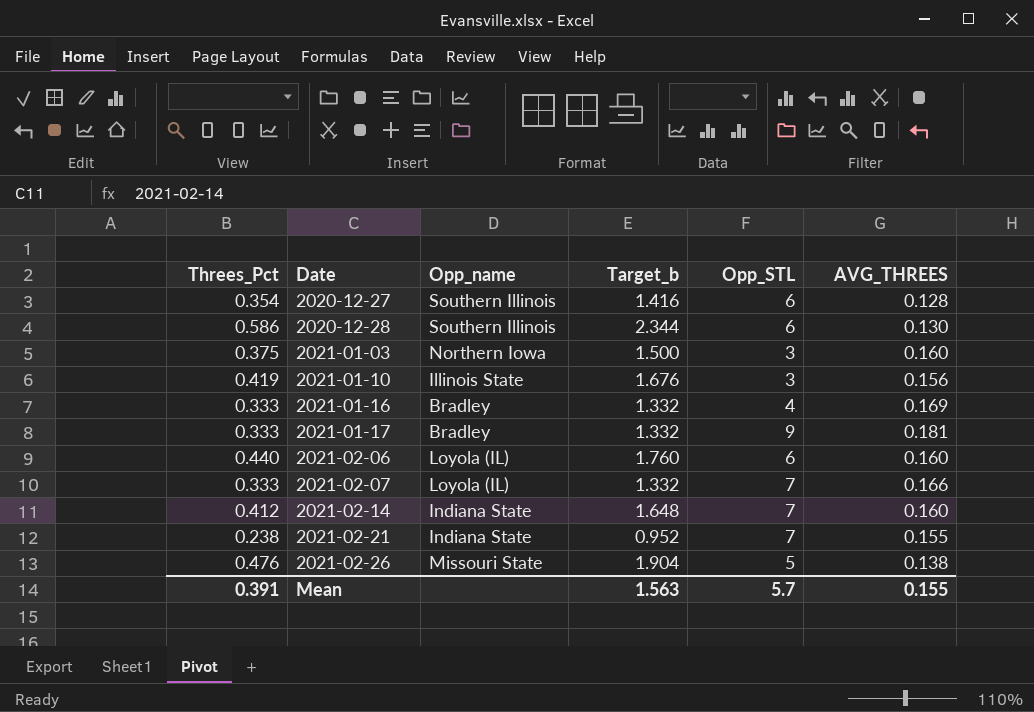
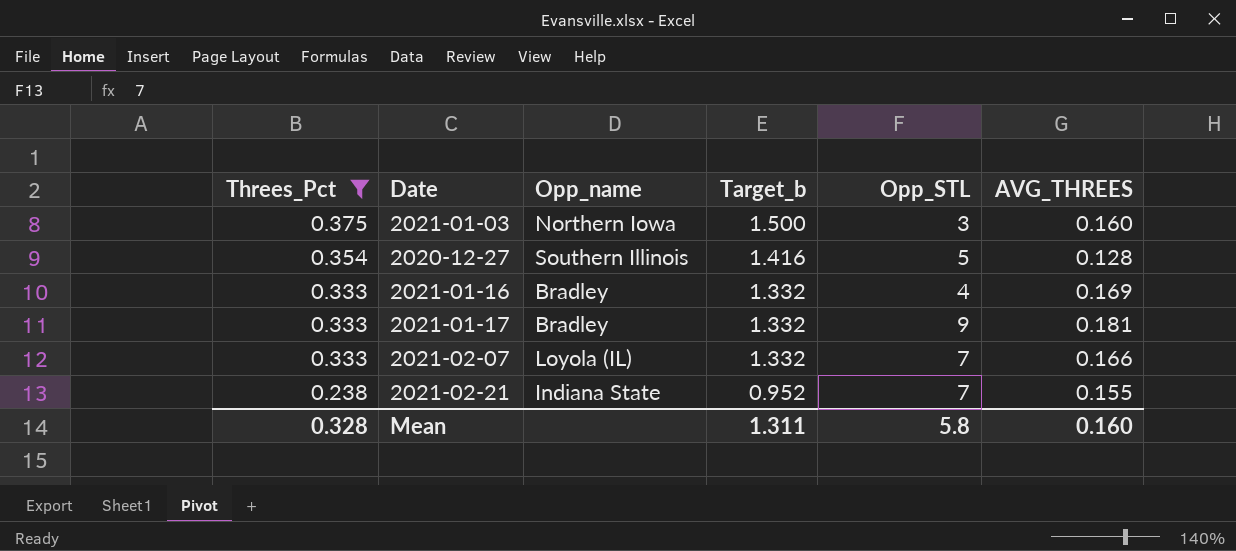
filter: none -> Threes_Pct <= 0.375
row order: Date ascending -> Threes_Pct descending
2020-12-27 | Opp_STL: 6 -> 5
Mean | Threes_Pct: 0.391 -> 0.328
Mean | Target_b: 1.563 -> 1.311
Mean | Opp_STL: 5.7 -> 5.8
Mean | AVG_THREES: 0.155 -> 0.160

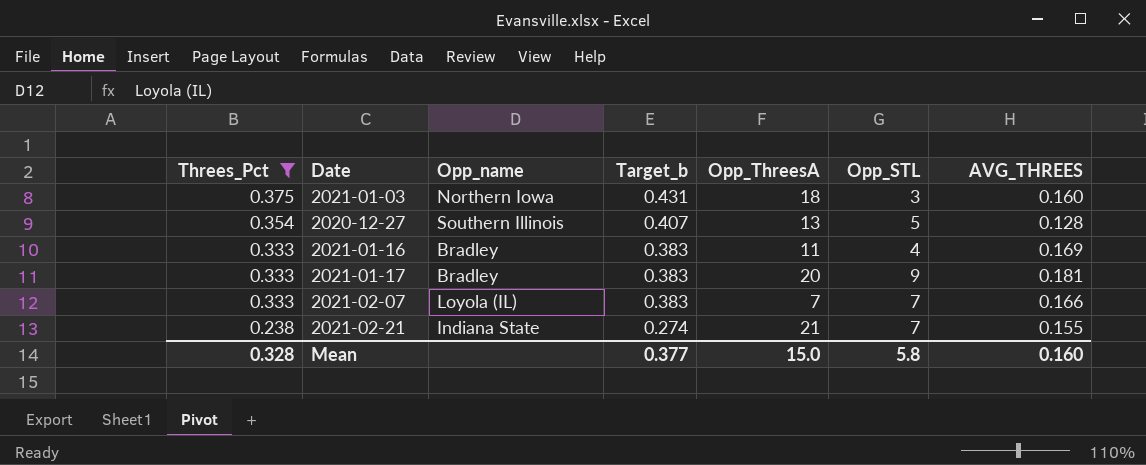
column Target_b | formula: [Threes_Pct] * 4 -> [Threes_Pct] * 1.15
column Opp_ThreesA | position: none -> 5
Mean | Target_b: 1.311 -> 0.377

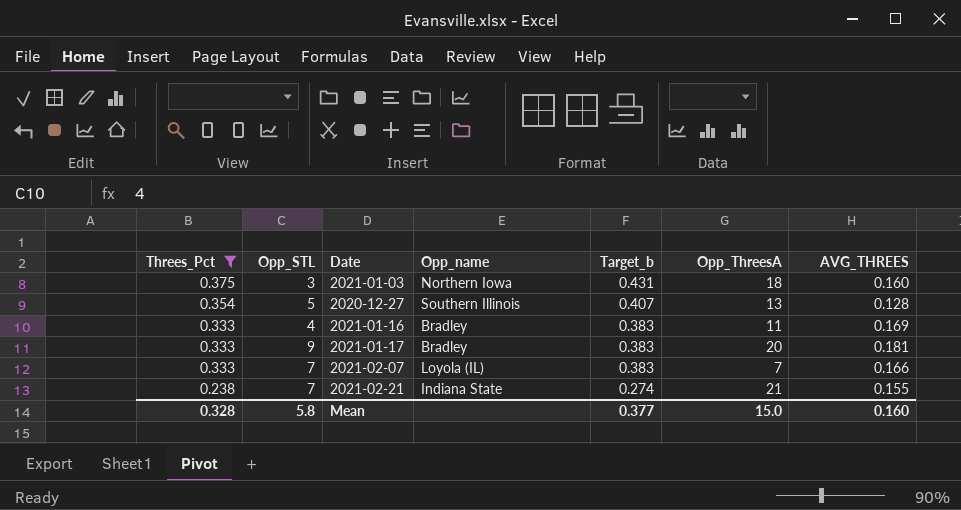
column Opp_STL | position: 6 -> 2

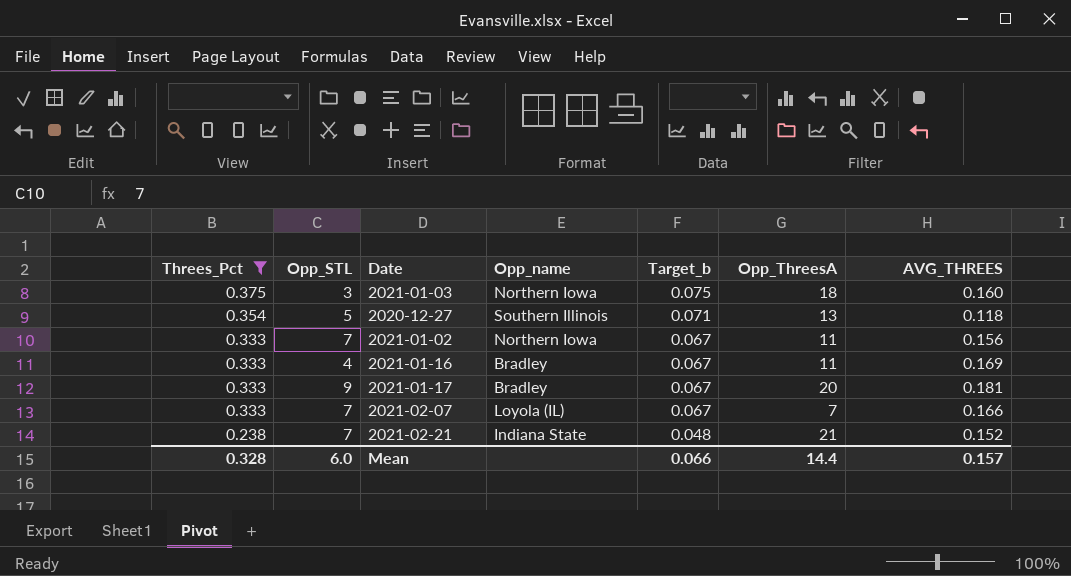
column Target_b | formula: [Threes_Pct] * 1.15 -> [Threes_Pct] * 0.2
2020-12-27 | AVG_THREES: 0.128 -> 0.118
row 2021-01-02: none -> 0.333 | 7 | Northern Iowa | 0.067 | 11 | 0.156
2021-02-21 | AVG_THREES: 0.155 -> 0.152
Mean | Opp_STL: 5.8 -> 6.0
Mean | Target_b: 0.377 -> 0.066
Mean | Opp_ThreesA: 15.0 -> 14.4
Mean | AVG_THREES: 0.160 -> 0.157

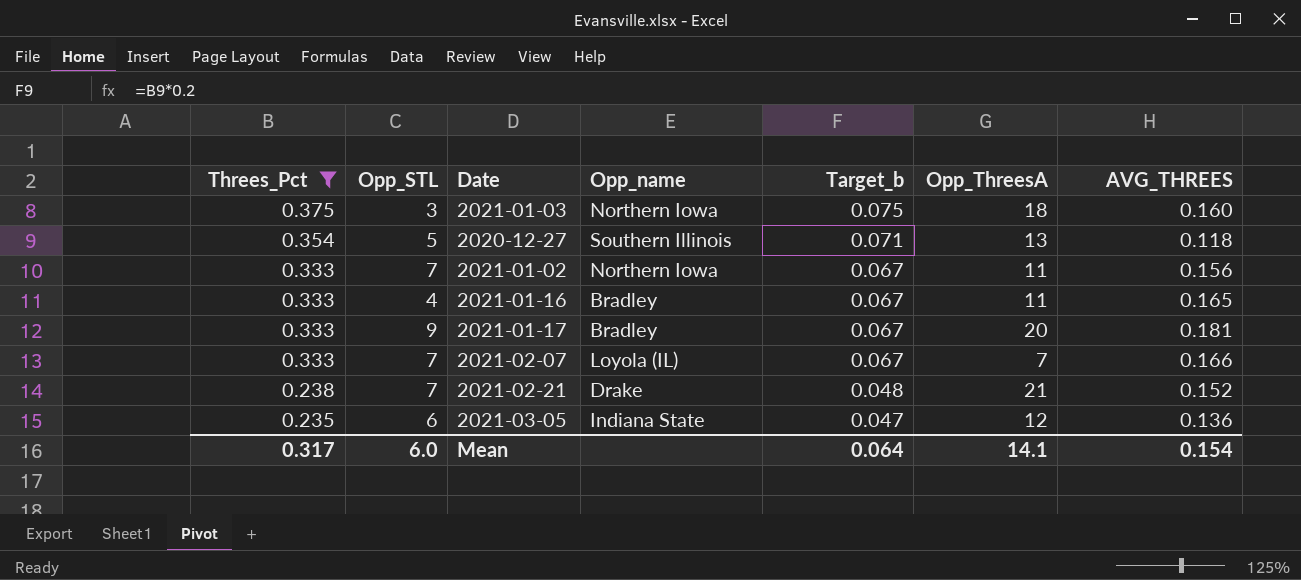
2021-01-16 | AVG_THREES: 0.169 -> 0.165
2021-02-21 | Opp_name: Indiana State -> Drake
row 2021-03-05: none -> 0.235 | 6 | Indiana State | 0.047 | 12 | 0.136
Mean | Threes_Pct: 0.328 -> 0.317
Mean | Target_b: 0.066 -> 0.064
Mean | Opp_ThreesA: 14.4 -> 14.1
Mean | AVG_THREES: 0.157 -> 0.154

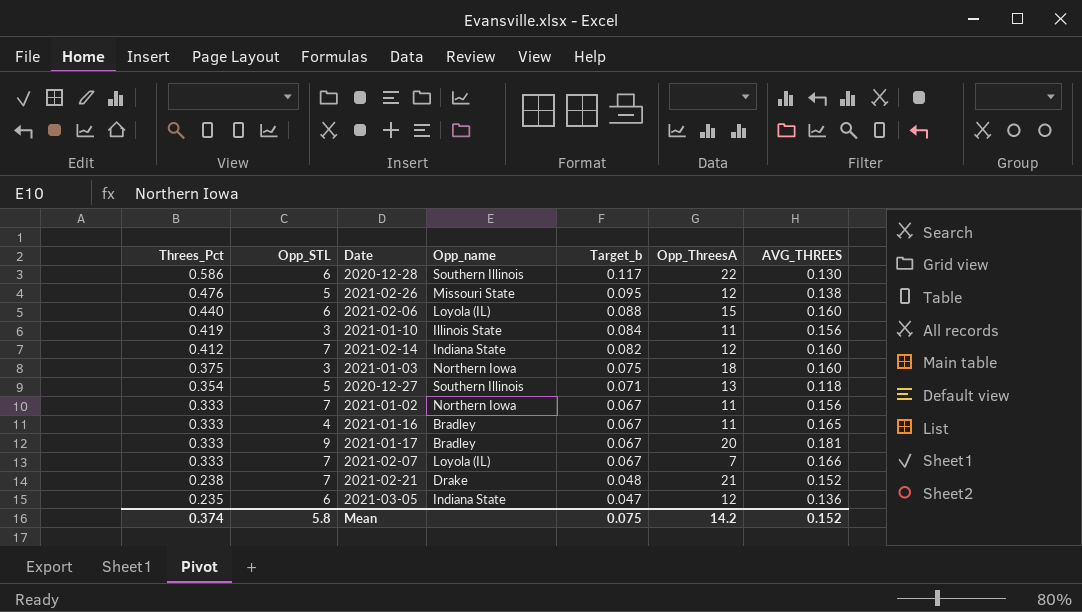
filter: Threes_Pct <= 0.375 -> none
Mean | Threes_Pct: 0.317 -> 0.374
Mean | Opp_STL: 6.0 -> 5.8
Mean | Target_b: 0.064 -> 0.075
Mean | Opp_ThreesA: 14.1 -> 14.2
Mean | AVG_THREES: 0.154 -> 0.152

